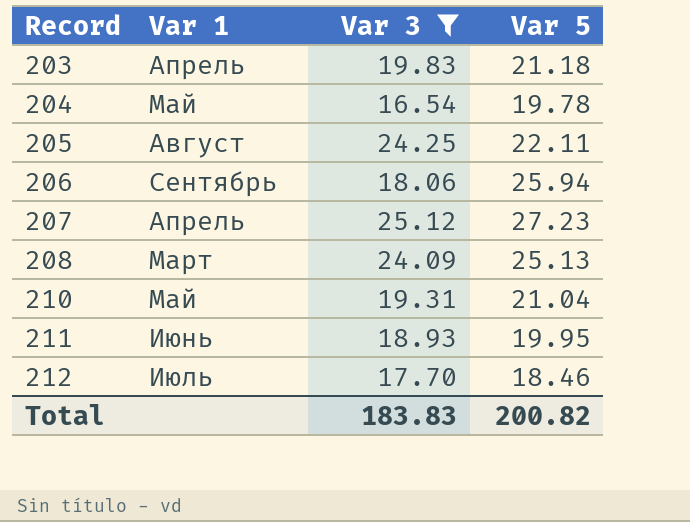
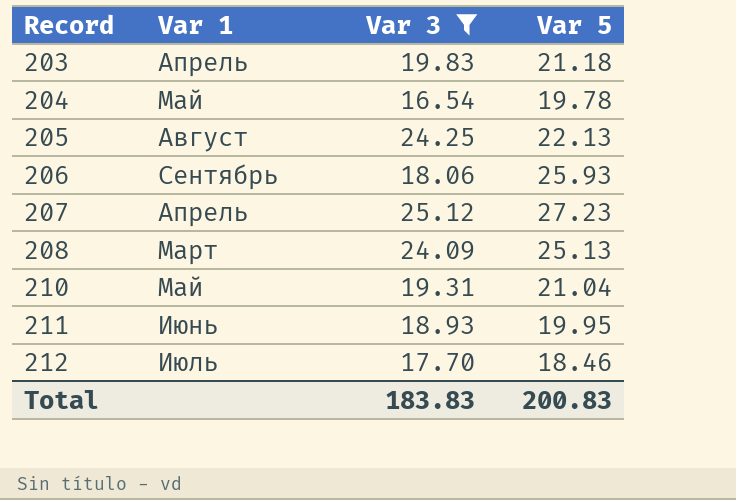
205 | Var 5: 22.11 -> 22.13
206 | Var 5: 25.94 -> 25.93
Total | Var 5: 200.82 -> 200.83

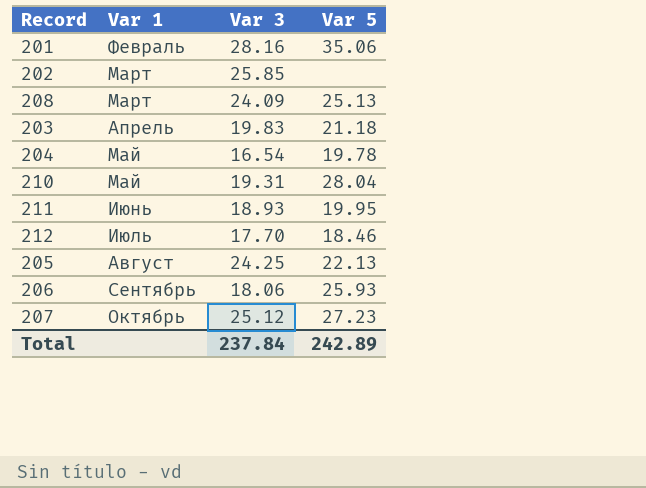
filter: Var 3 <= 25.12 -> none
row order: Record ascending -> Var 1 ascending
210 | Var 5: 21.04 -> 28.04
207 | Var 1: Апрель -> Октябрь
Total | Var 3: 183.83 -> 237.84
Total | Var 5: 200.83 -> 242.89

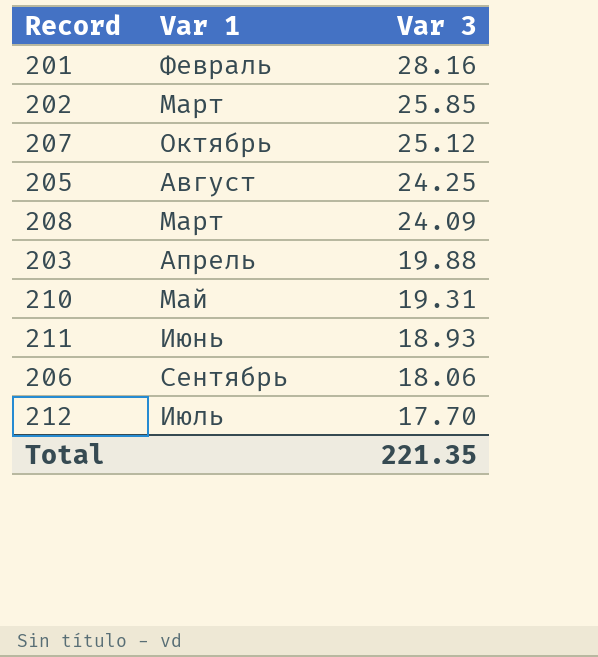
row order: Var 1 ascending -> Var 3 descending
column Var 5 | position: 4 -> none
row 204: Май | 16.54 | 19.78 -> none
203 | Var 3: 19.83 -> 19.88
Total | Var 3: 237.84 -> 221.35

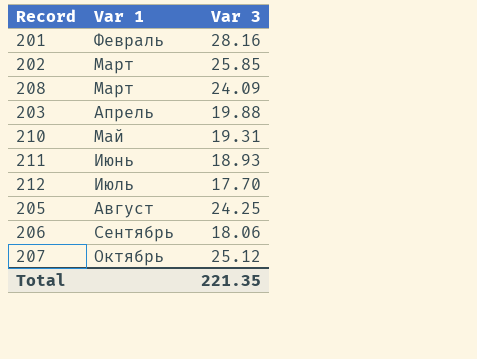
row order: Var 3 descending -> Var 1 ascending

